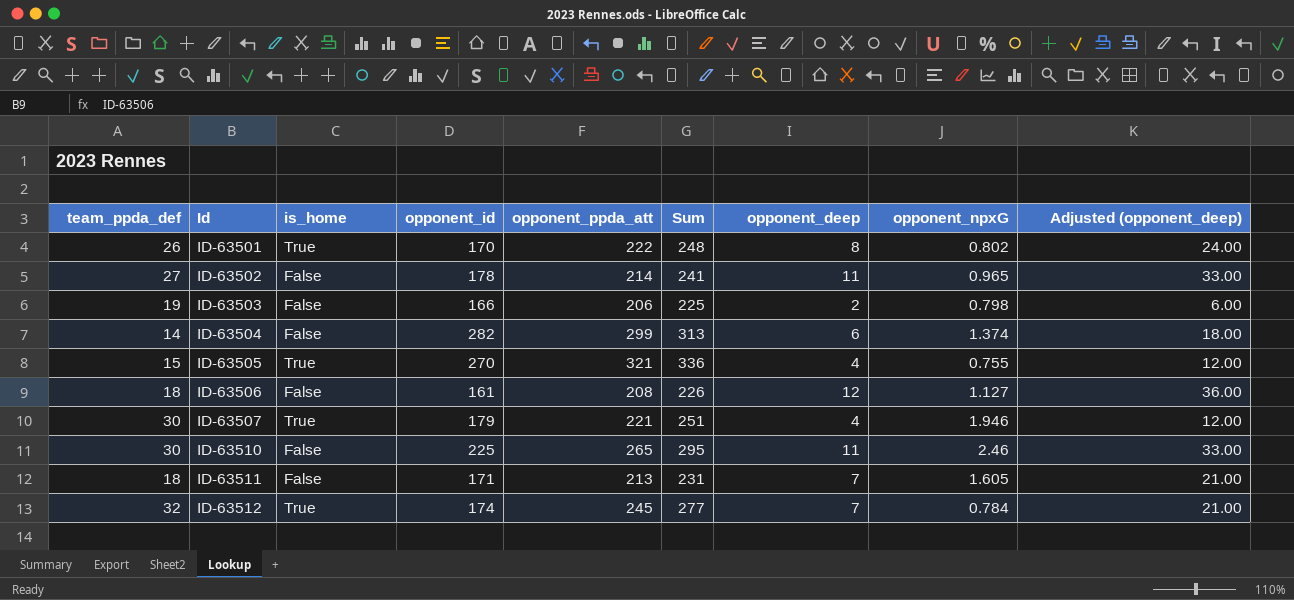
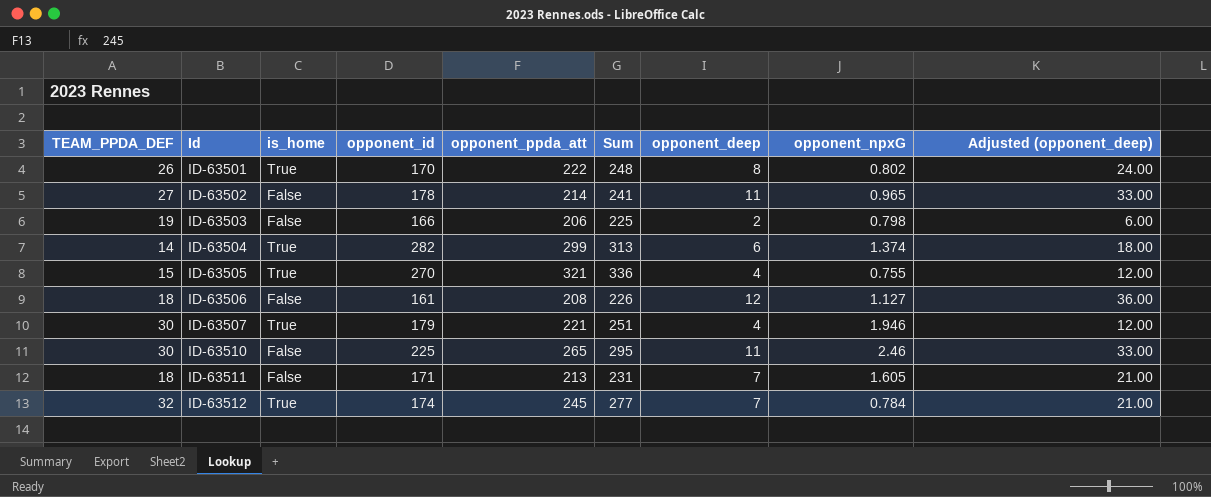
column name: team_ppda_def -> TEAM_PPDA_DEF
ID-63504 | is_home: False -> True

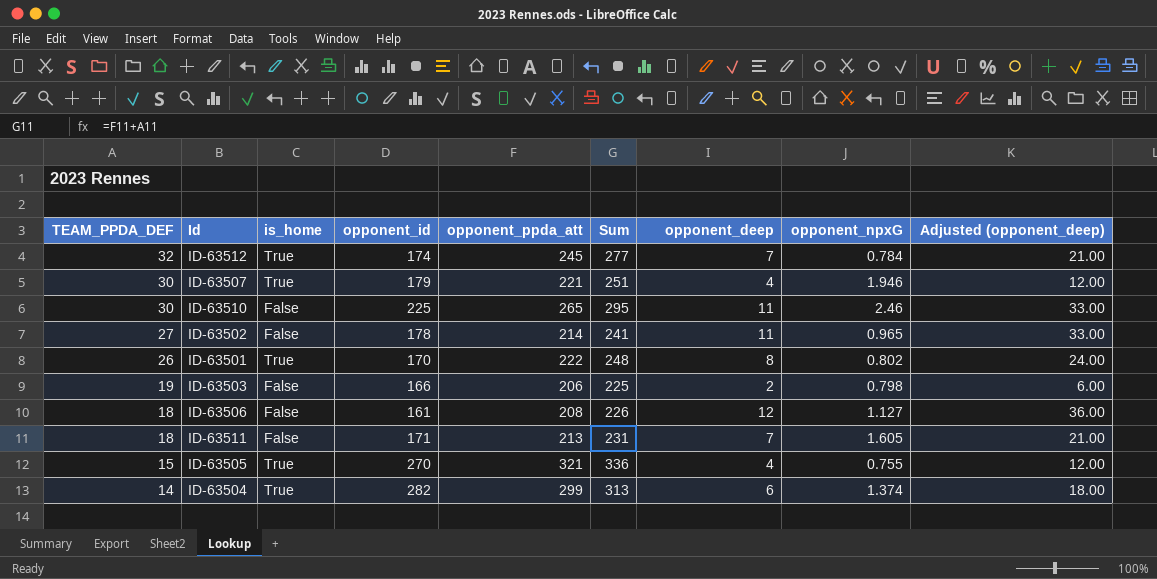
row order: Id ascending -> TEAM_PPDA_DEF descending

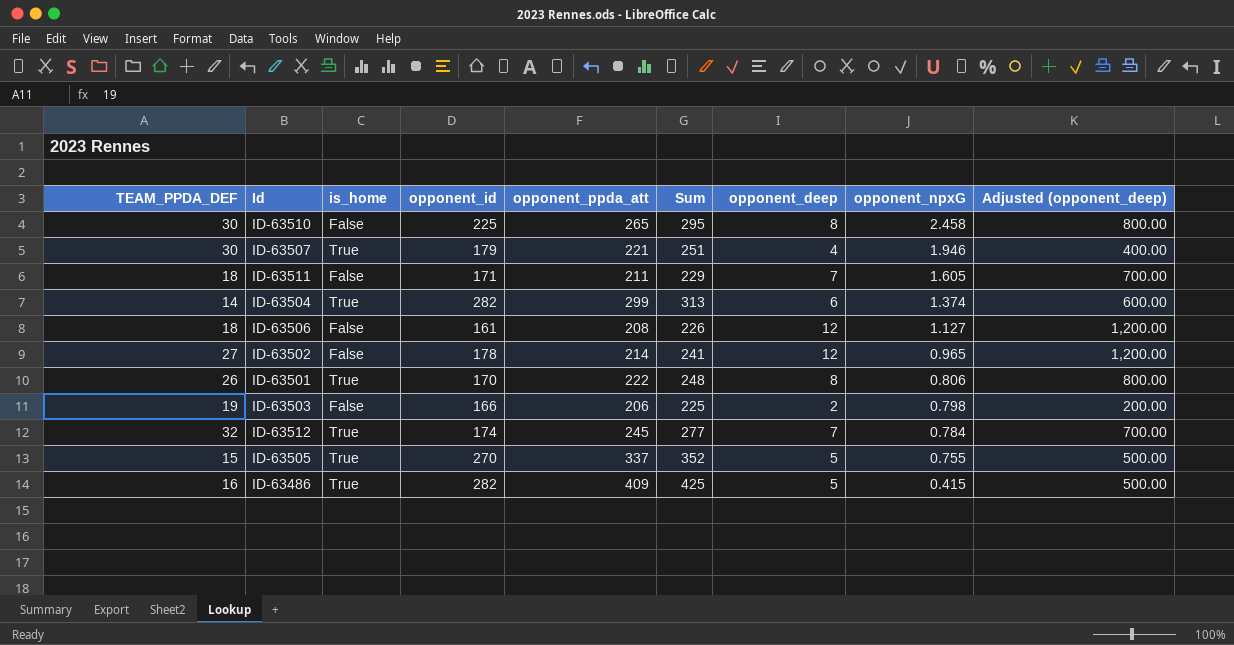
row order: TEAM_PPDA_DEF descending -> opponent_npxG descending
column Adjusted (opponent_deep) | formula: [opponent_deep] * 3 -> [opponent_deep] * 100
ID-63510 | opponent_deep: 11 -> 8
ID-63510 | opponent_npxG: 2.46 -> 2.458
ID-63511 | opponent_ppda_att: 213 -> 211
ID-63511 | Sum: 231 -> 229
ID-63502 | opponent_deep: 11 -> 12
ID-63501 | opponent_npxG: 0.802 -> 0.806
ID-63505 | opponent_ppda_att: 321 -> 337
ID-63505 | Sum: 336 -> 352
ID-63505 | opponent_deep: 4 -> 5
row ID-63486: none -> 16 | True | 282 | 409 | 425 | 5 | 0.415 | 500.00

